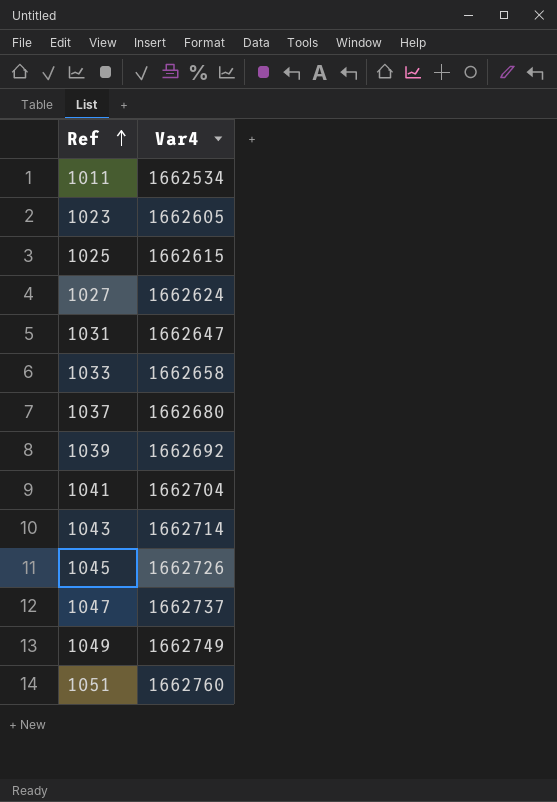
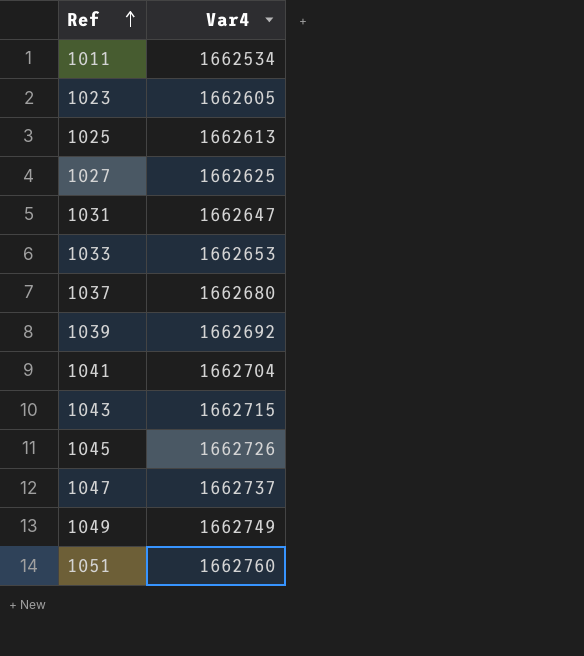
1025 | Var4: 1662615 -> 1662613
1027 | Var4: 1662624 -> 1662625
1033 | Var4: 1662658 -> 1662653
1043 | Var4: 1662714 -> 1662715

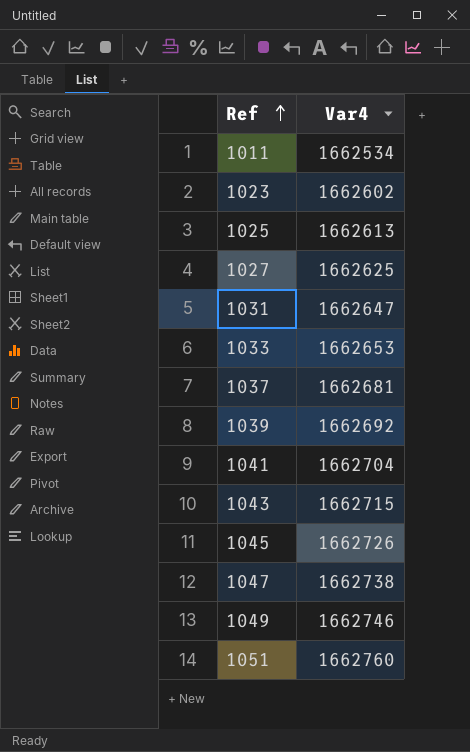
1023 | Var4: 1662605 -> 1662602
1037 | Var4: 1662680 -> 1662681
1047 | Var4: 1662737 -> 1662738
1049 | Var4: 1662749 -> 1662746

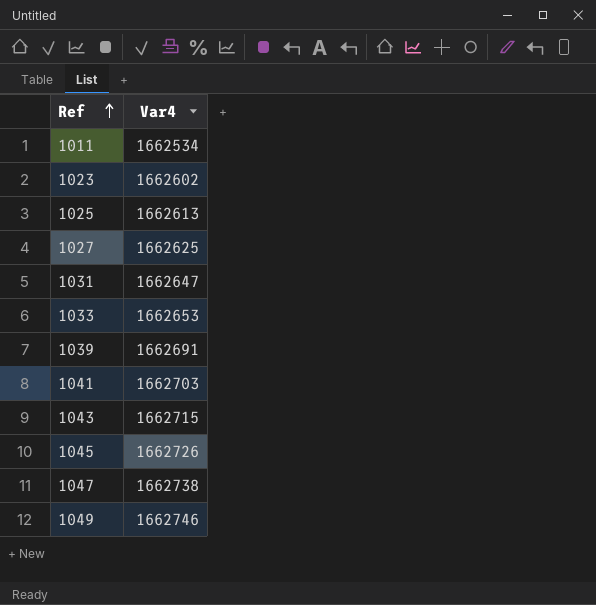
row 1037: 1662681 -> none
row 1051: 1662760 -> none
1039 | Var4: 1662692 -> 1662691
1041 | Var4: 1662704 -> 1662703

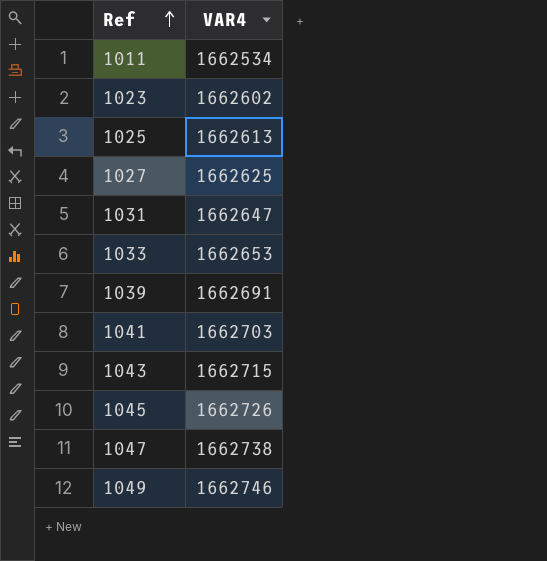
column name: Var4 -> VAR4

